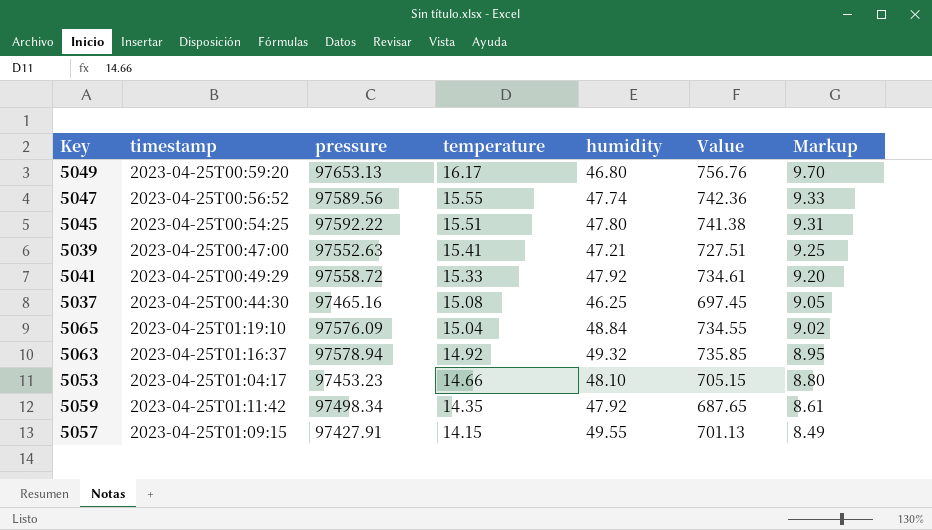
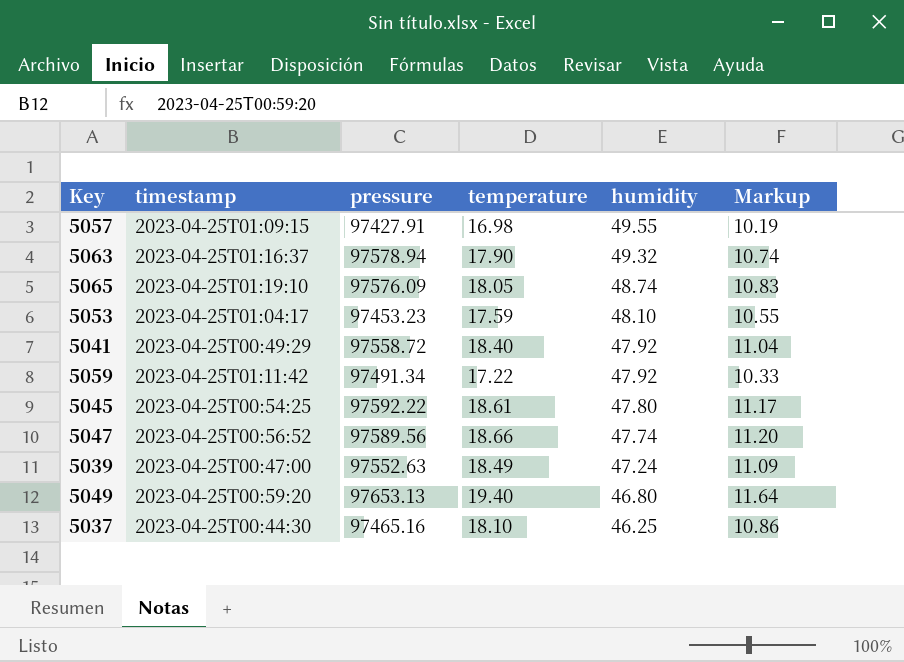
row order: temperature descending -> humidity descending
column Value | formula: [temperature] * [humidity] -> none
5057 | temperature: 14.15 -> 16.98
5057 | Markup: 8.49 -> 10.19
5063 | temperature: 14.92 -> 17.90
5063 | Markup: 8.95 -> 10.74
5065 | temperature: 15.04 -> 18.05
5065 | humidity: 48.84 -> 48.74
5065 | Markup: 9.02 -> 10.83
5053 | temperature: 14.66 -> 17.59
5053 | Markup: 8.80 -> 10.55
5041 | temperature: 15.33 -> 18.40
5041 | Markup: 9.20 -> 11.04
5059 | pressure: 97498.34 -> 97491.34
5059 | temperature: 14.35 -> 17.22
5059 | Markup: 8.61 -> 10.33
5045 | temperature: 15.51 -> 18.61
5045 | Markup: 9.31 -> 11.17
5047 | temperature: 15.55 -> 18.66
5047 | Markup: 9.33 -> 11.20
5039 | temperature: 15.41 -> 18.49
5039 | humidity: 47.21 -> 47.24
5039 | Markup: 9.25 -> 11.09
5049 | temperature: 16.17 -> 19.40
5049 | Markup: 9.70 -> 11.64
5037 | temperature: 15.08 -> 18.10
5037 | Markup: 9.05 -> 10.86

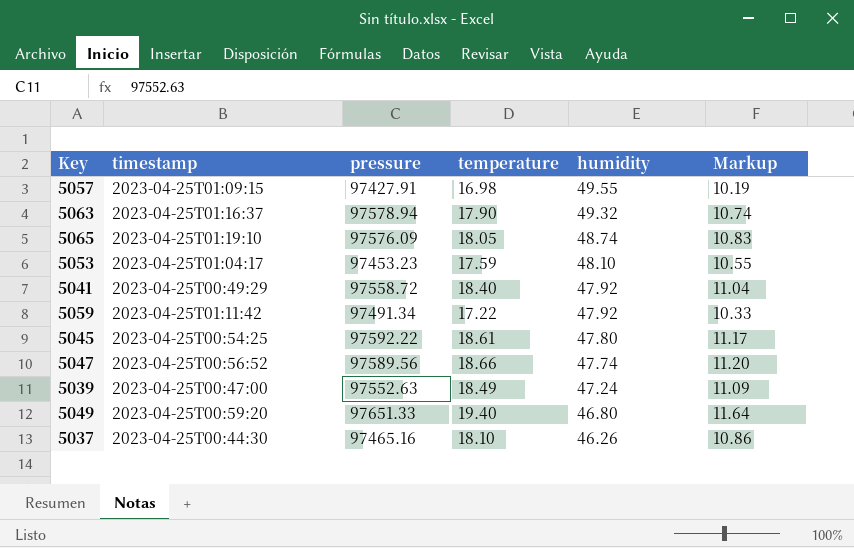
5049 | pressure: 97653.13 -> 97651.33
5037 | humidity: 46.25 -> 46.26

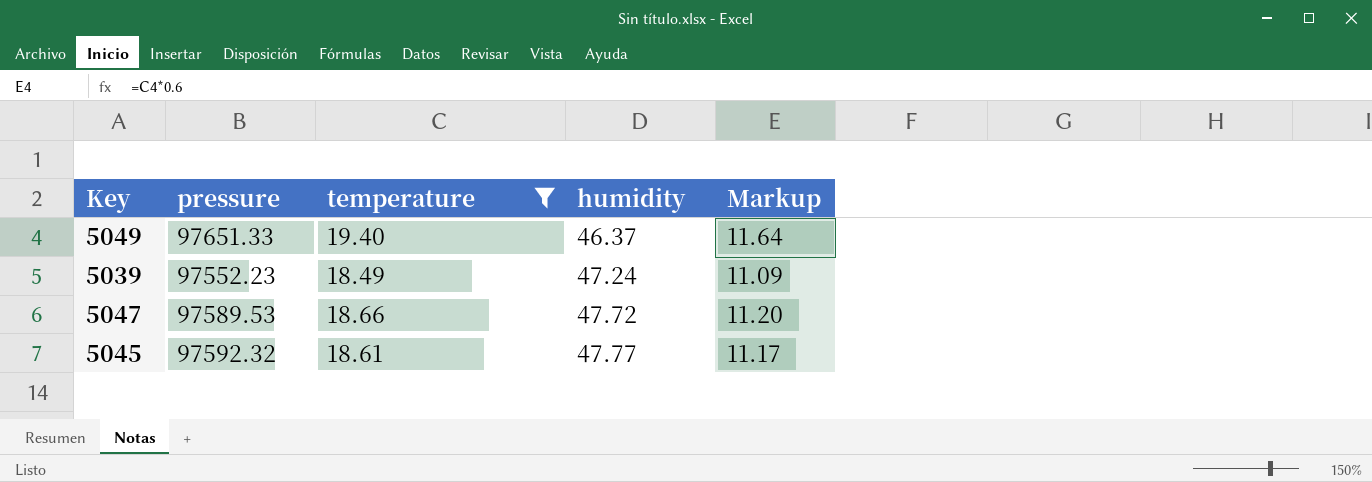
filter: none -> temperature >= 18.49
row order: humidity descending -> humidity ascending
column timestamp | position: 2 -> none
5049 | humidity: 46.80 -> 46.37
5039 | pressure: 97552.63 -> 97552.23
5047 | pressure: 97589.56 -> 97589.53
5047 | humidity: 47.74 -> 47.72
5045 | pressure: 97592.22 -> 97592.32
5045 | humidity: 47.80 -> 47.77

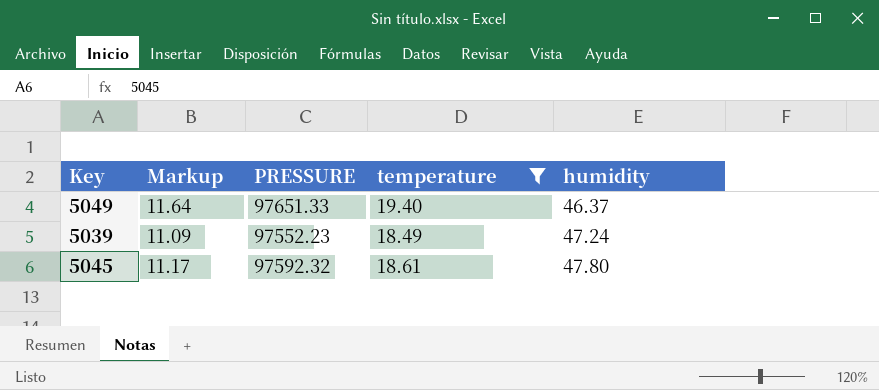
column Markup | position: 5 -> 2
column name: pressure -> PRESSURE
row 5047: 97589.53 | 18.66 | 47.72 | 11.20 -> none
5045 | humidity: 47.77 -> 47.80

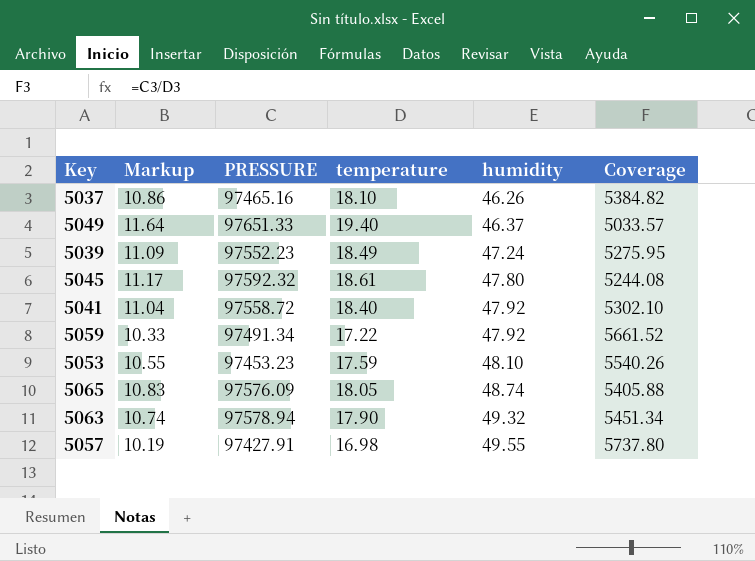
filter: temperature >= 18.49 -> none
column Coverage | formula: none -> [PRESSURE] / [temperature]

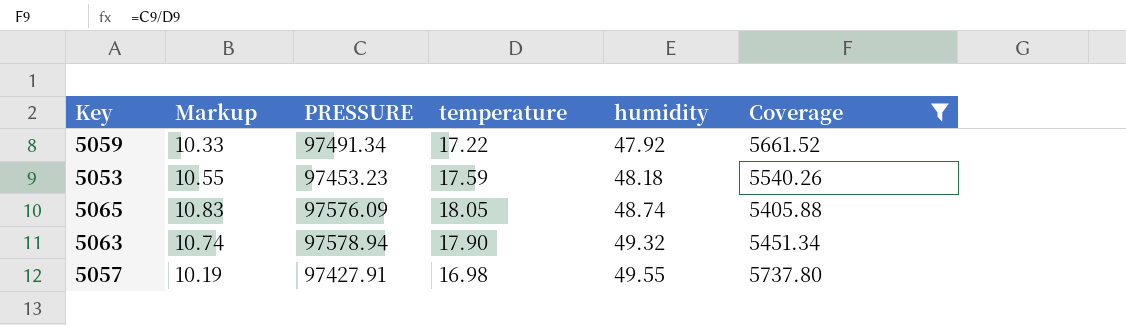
filter: none -> Coverage >= 5405.88
5053 | humidity: 48.10 -> 48.18

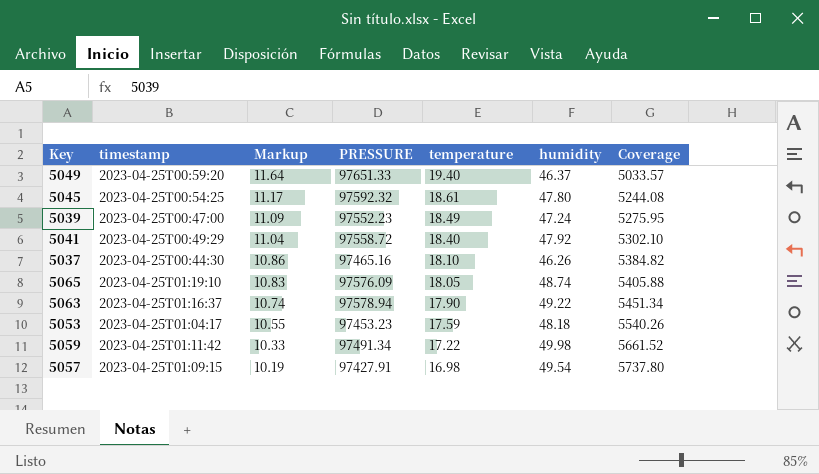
filter: Coverage >= 5405.88 -> none
row order: humidity ascending -> Markup descending
column timestamp | position: none -> 2
5063 | humidity: 49.32 -> 49.22
5059 | humidity: 47.92 -> 49.98
5057 | humidity: 49.55 -> 49.54

